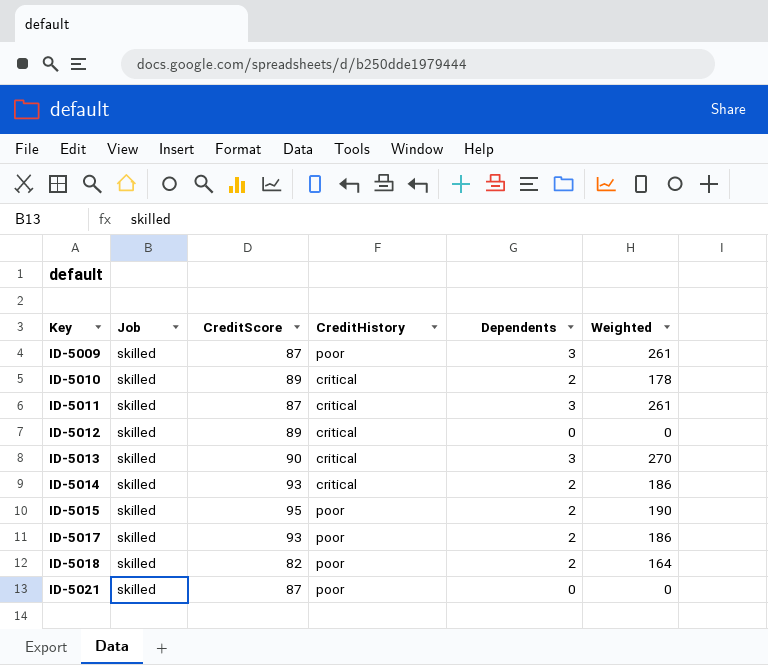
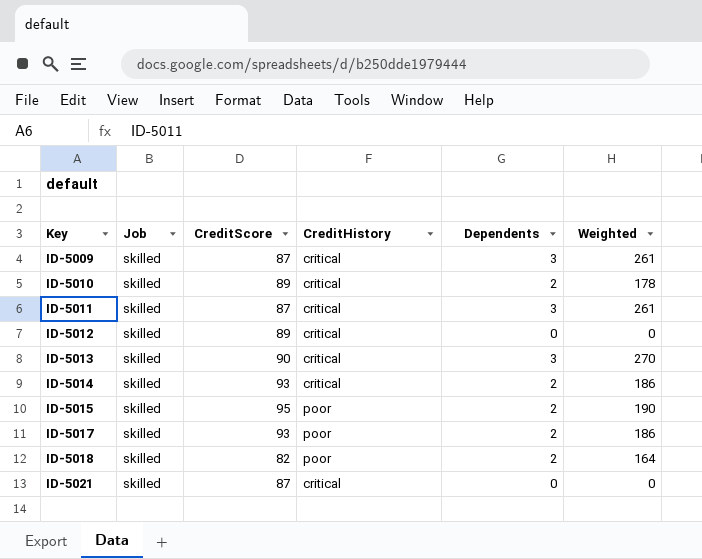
ID-5009 | CreditHistory: poor -> critical
ID-5021 | CreditHistory: poor -> critical

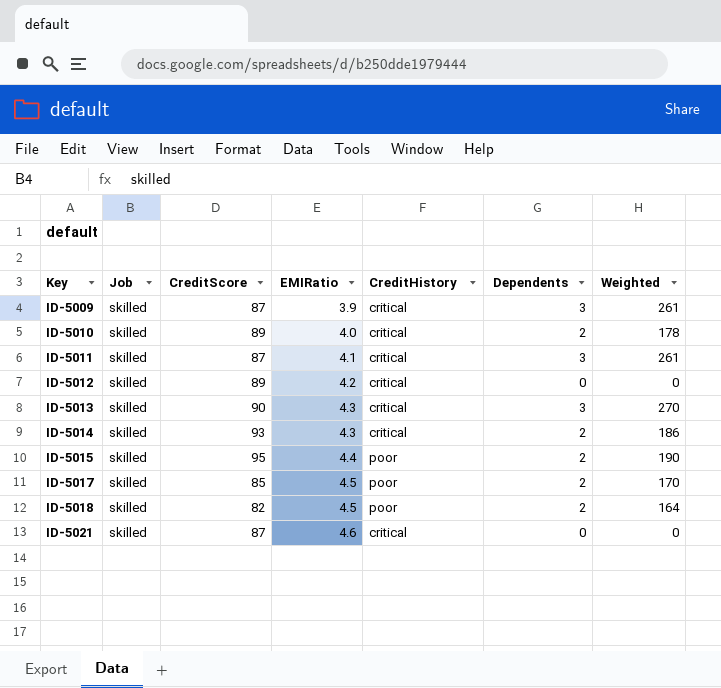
column EMIRatio | position: none -> 4
ID-5017 | CreditScore: 93 -> 85
ID-5017 | Weighted: 186 -> 170

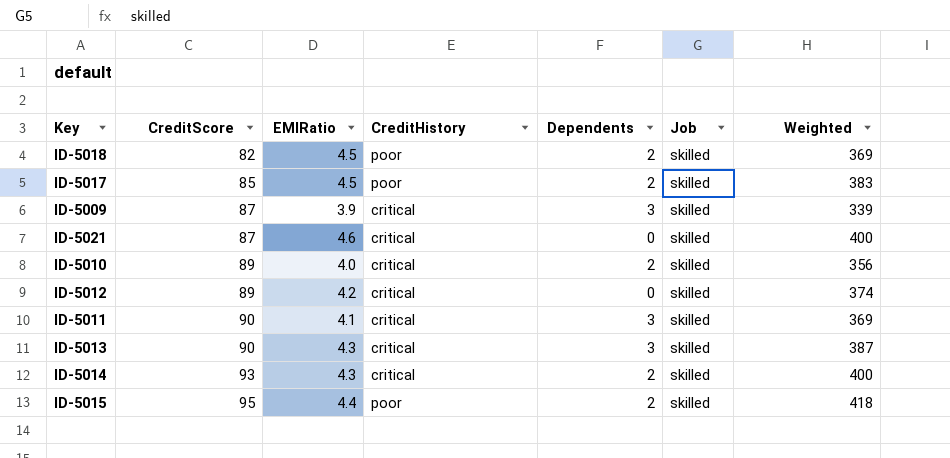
row order: Key ascending -> CreditScore ascending
column Job | position: 2 -> 6
column Weighted | formula: [CreditScore] * [Dependents] -> [CreditScore] * [EMIRatio]
ID-5011 | CreditScore: 87 -> 90

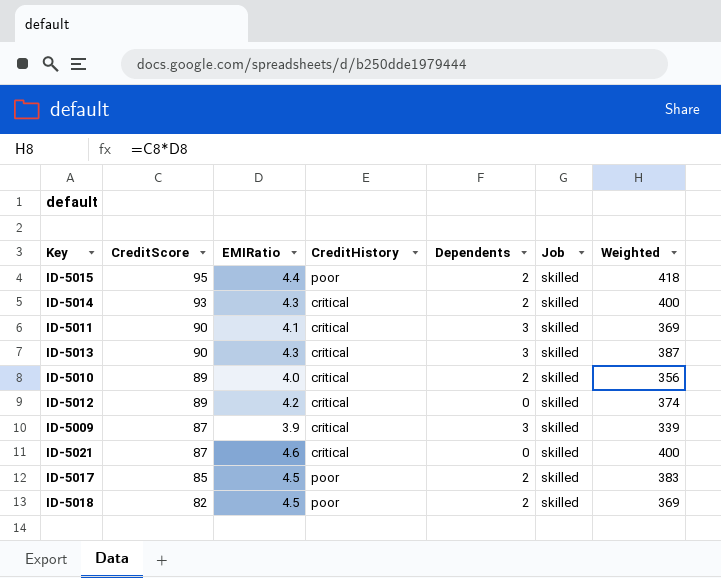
row order: CreditScore ascending -> CreditScore descending

